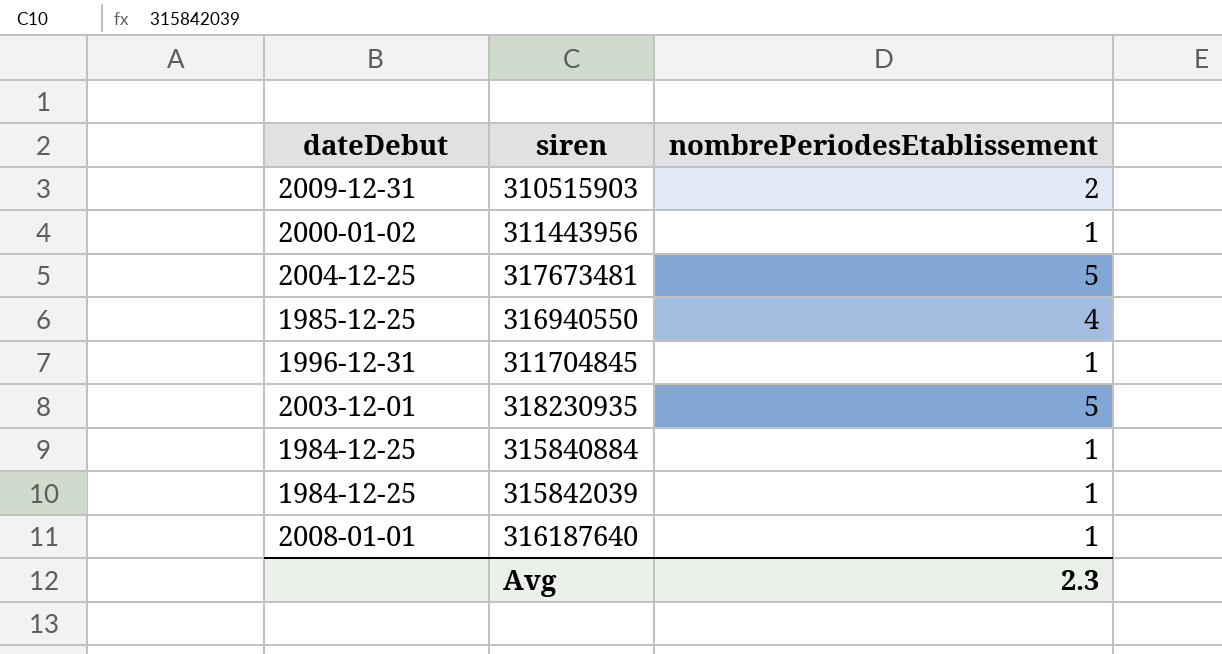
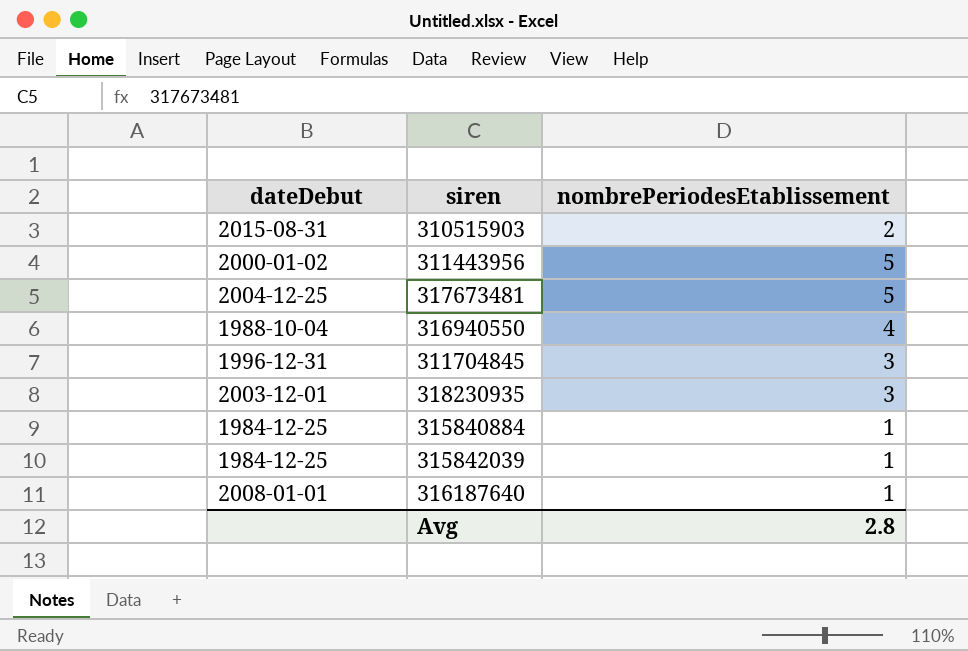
310515903 | dateDebut: 2009-12-31 -> 2015-08-31
311443956 | nombrePeriodesEtablissement: 1 -> 5
316940550 | dateDebut: 1985-12-25 -> 1988-10-04
311704845 | nombrePeriodesEtablissement: 1 -> 3
318230935 | nombrePeriodesEtablissement: 5 -> 3
Avg | nombrePeriodesEtablissement: 2.3 -> 2.8

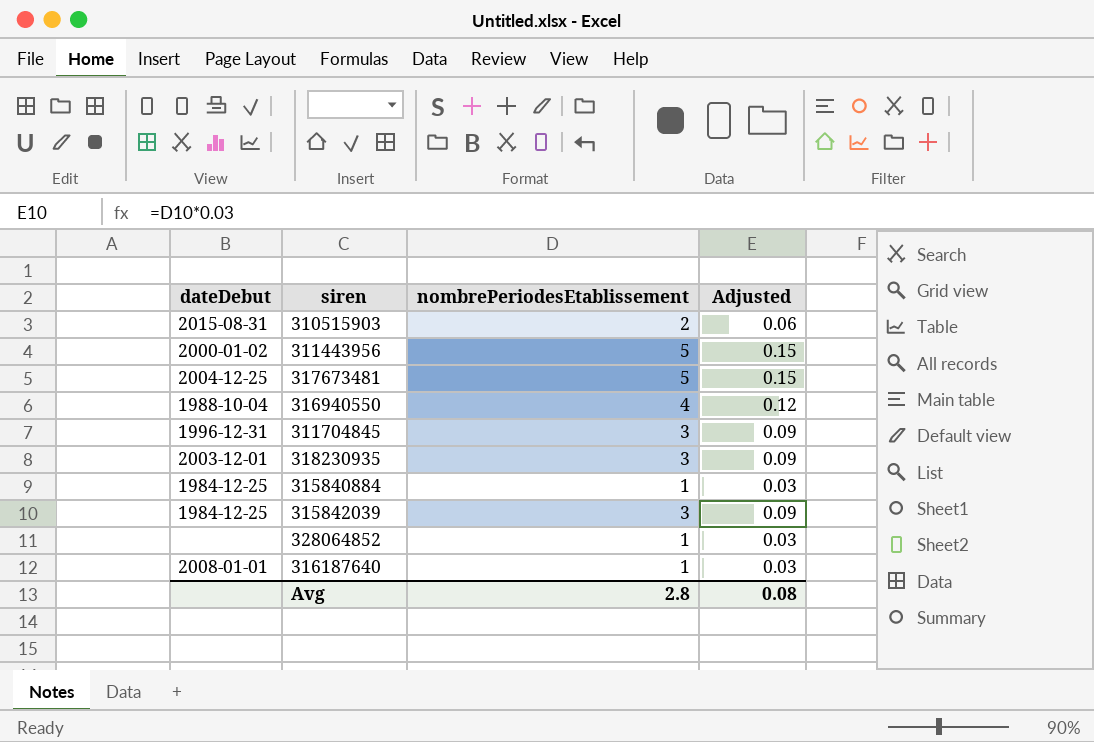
column Adjusted | formula: none -> [nombrePeriodesEtablissement] * 0.03
315842039 | nombrePeriodesEtablissement: 1 -> 3
row 328064852: none -> none | 1 | 0.03

